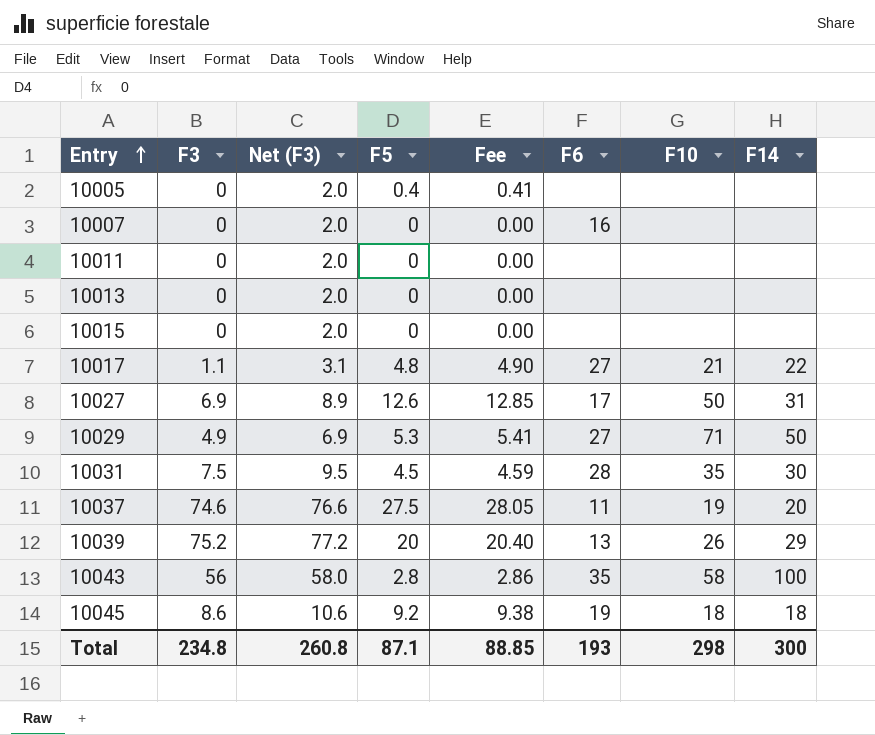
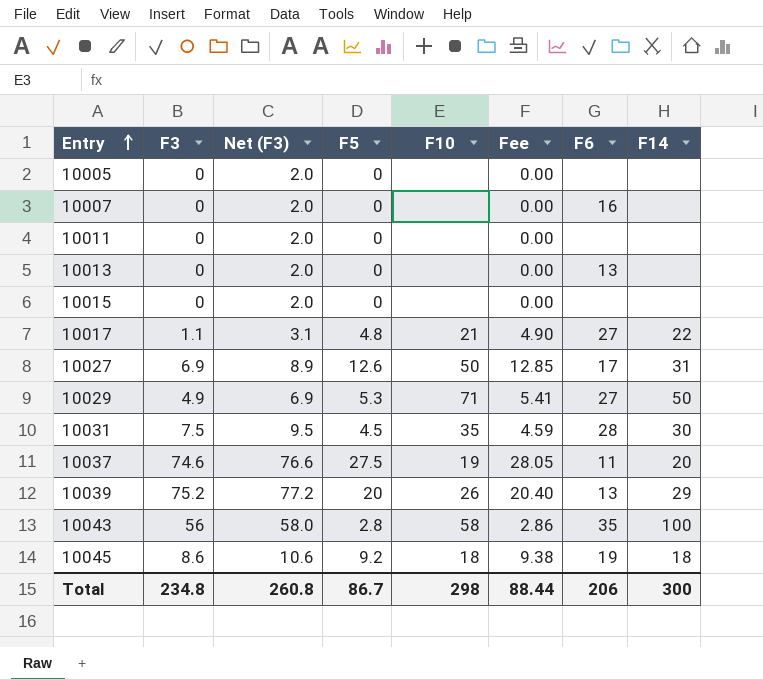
column F10 | position: 7 -> 5
10005 | F5: 0.4 -> 0
10005 | Fee: 0.41 -> 0.00
10013 | F6: none -> 13
Total | F5: 87.1 -> 86.7
Total | Fee: 88.85 -> 88.44
Total | F6: 193 -> 206

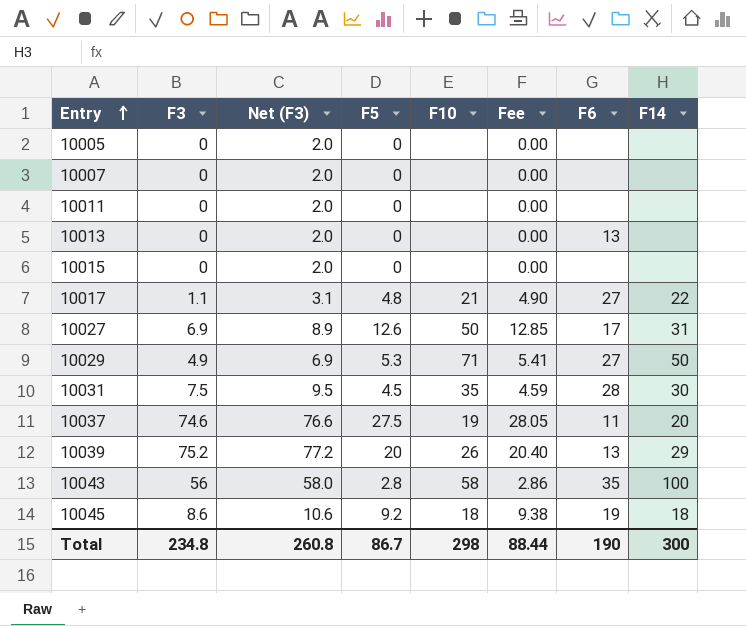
10007 | F6: 16 -> none
Total | F6: 206 -> 190

